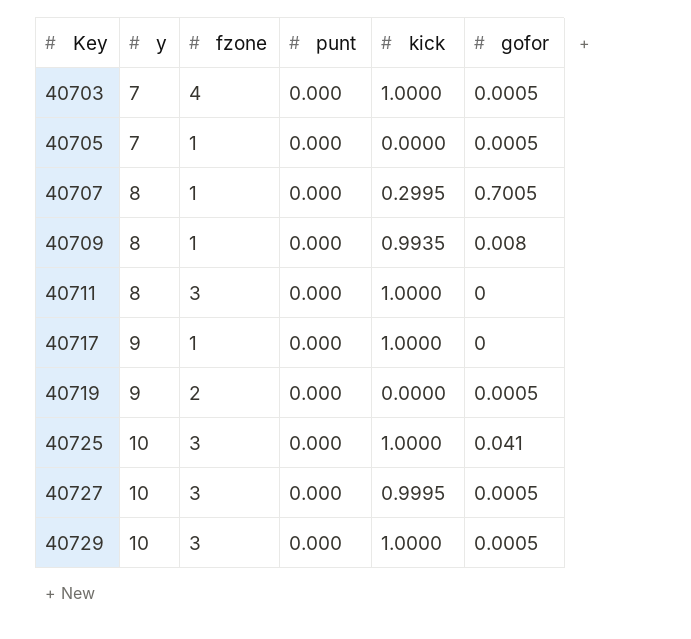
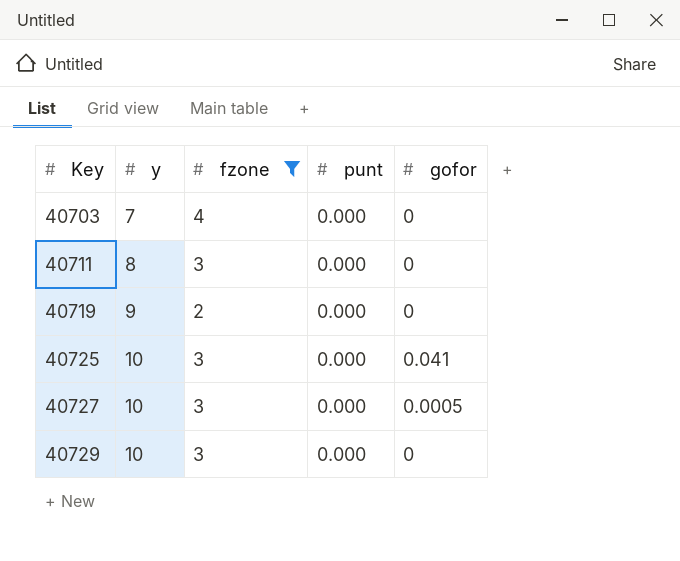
filter: none -> fzone != 1
column kick | position: 5 -> none
40703 | gofor: 0.0005 -> 0
40719 | gofor: 0.0005 -> 0
40729 | gofor: 0.0005 -> 0

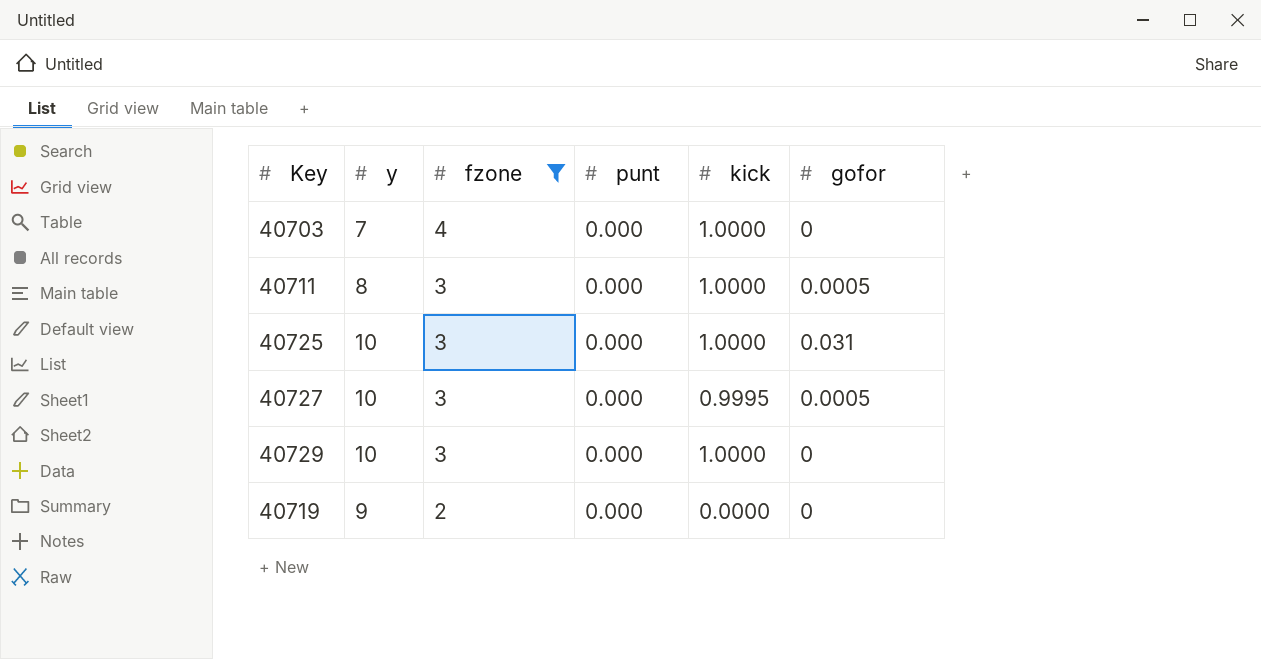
row order: Key ascending -> fzone descending
column kick | position: none -> 5
40711 | gofor: 0 -> 0.0005
40725 | gofor: 0.041 -> 0.031

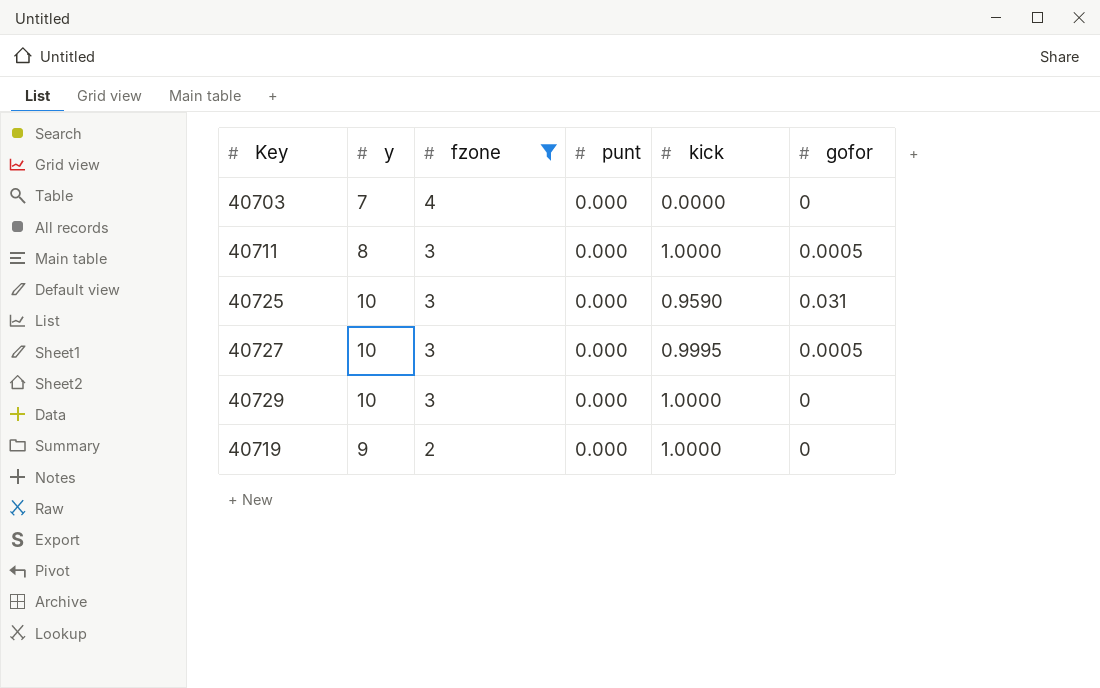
40703 | kick: 1.0000 -> 0.0000
40725 | kick: 1.0000 -> 0.9590
40719 | kick: 0.0000 -> 1.0000

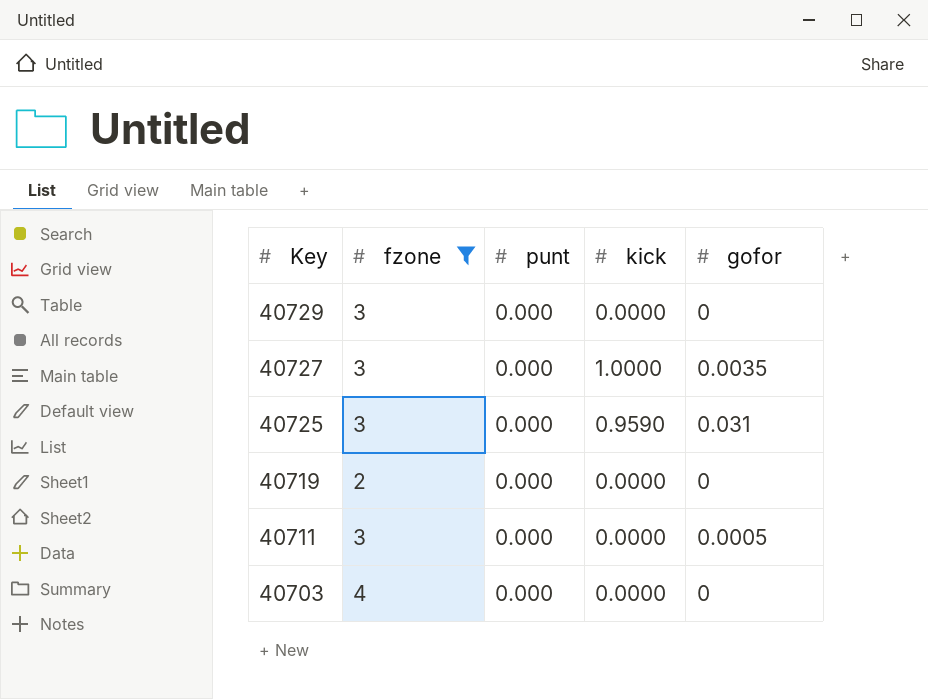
row order: fzone descending -> Key descending
column y | position: 2 -> none
40729 | kick: 1.0000 -> 0.0000
40727 | kick: 0.9995 -> 1.0000
40727 | gofor: 0.0005 -> 0.0035
40719 | kick: 1.0000 -> 0.0000
40711 | kick: 1.0000 -> 0.0000

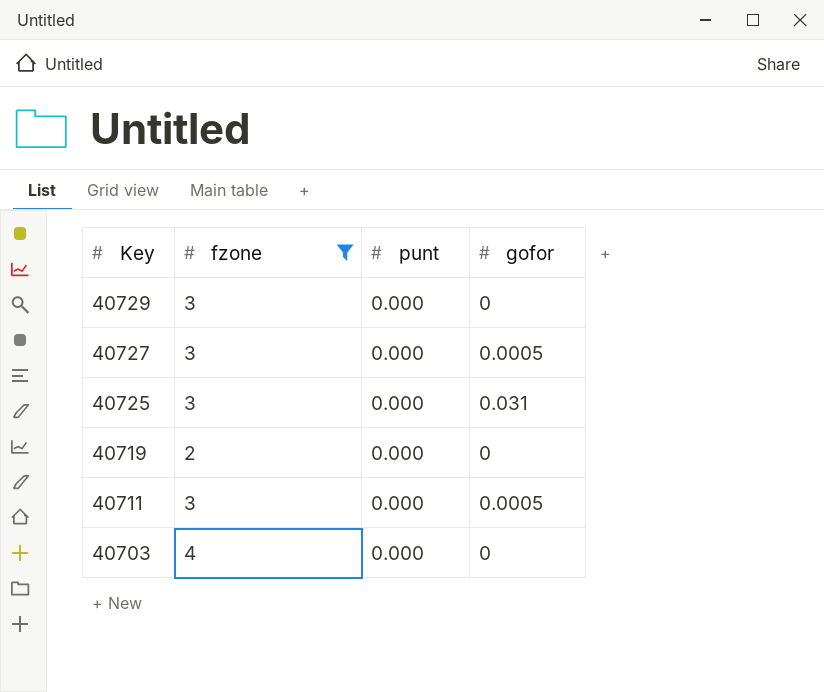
column kick | position: 4 -> none
40727 | gofor: 0.0035 -> 0.0005

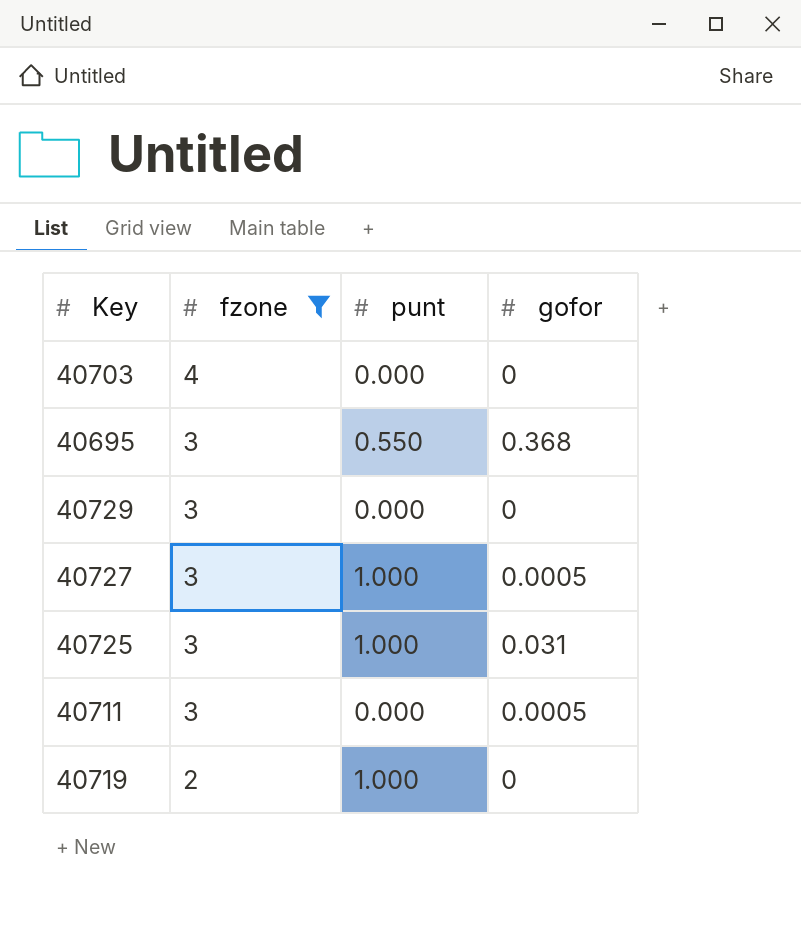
row order: Key descending -> fzone descending
row 40695: none -> 3 | 0.550 | 0.368
40727 | punt: 0.000 -> 1.000
40725 | punt: 0.000 -> 1.000
40719 | punt: 0.000 -> 1.000

